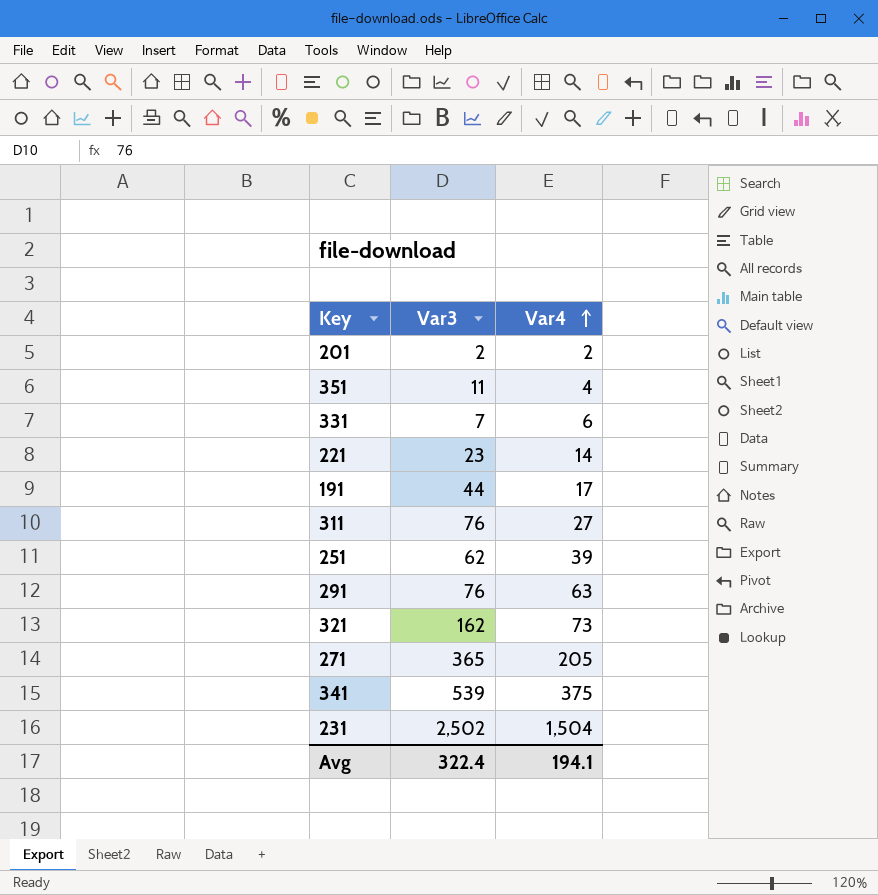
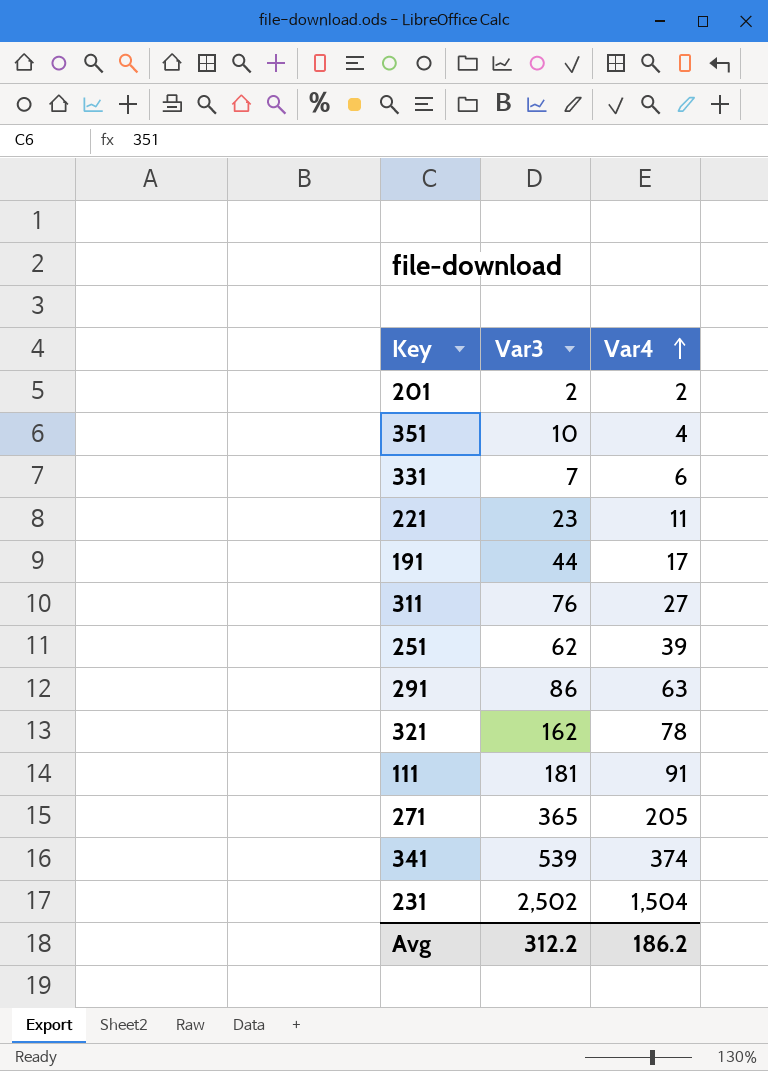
351 | Var3: 11 -> 10
221 | Var4: 14 -> 11
291 | Var3: 76 -> 86
321 | Var4: 73 -> 78
row 111: none -> 181 | 91
341 | Var4: 375 -> 374
Avg | Var3: 322.4 -> 312.2
Avg | Var4: 194.1 -> 186.2

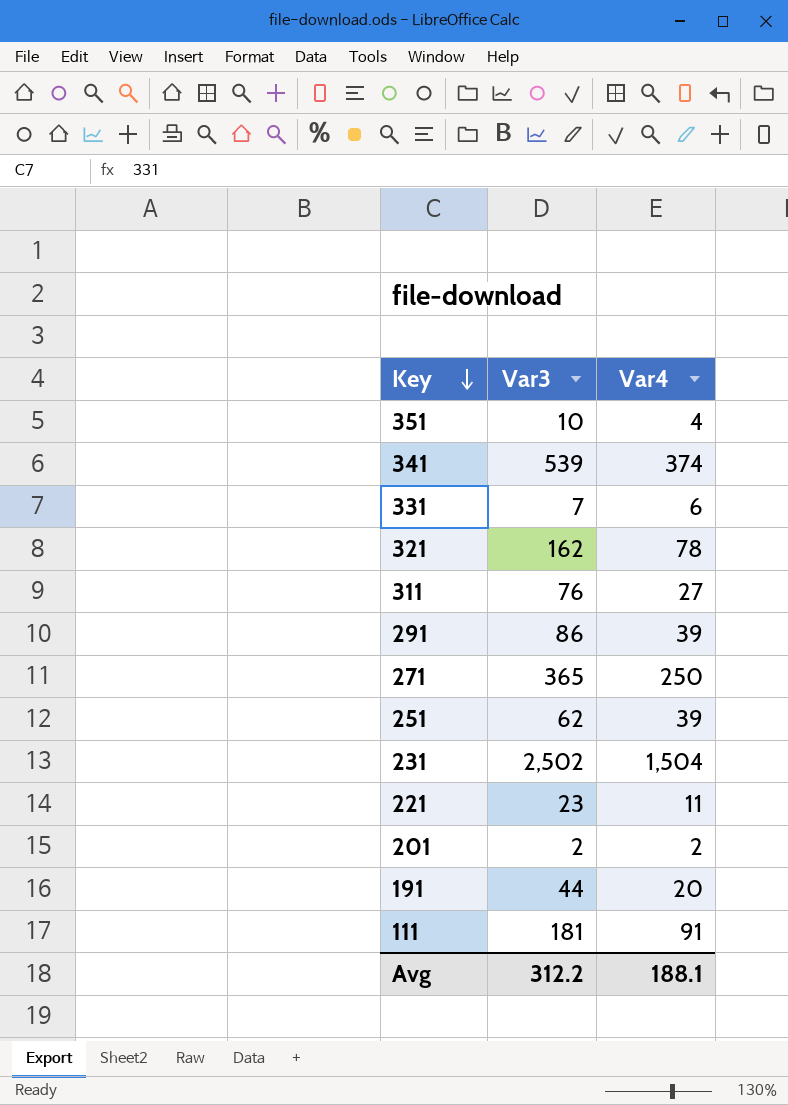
row order: Var4 ascending -> Key descending
291 | Var4: 63 -> 39
271 | Var4: 205 -> 250
191 | Var4: 17 -> 20
Avg | Var4: 186.2 -> 188.1

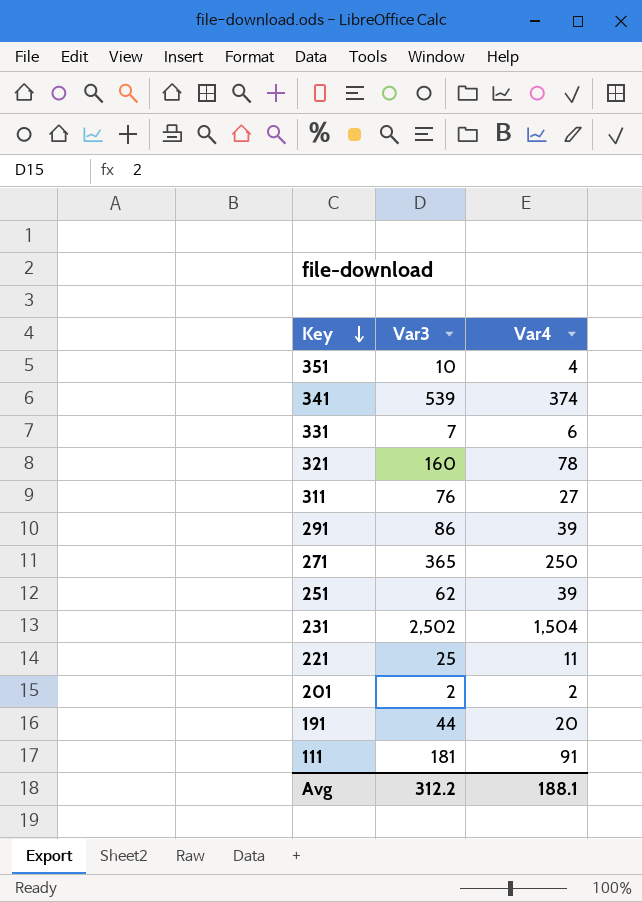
321 | Var3: 162 -> 160
221 | Var3: 23 -> 25

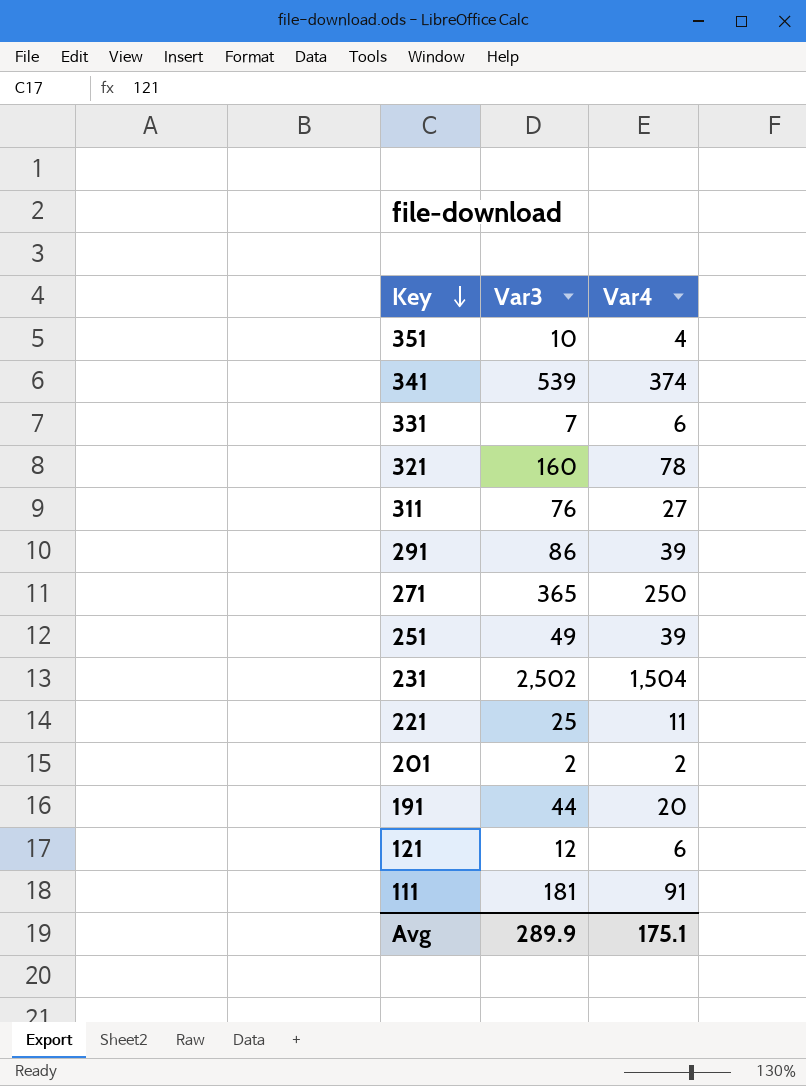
251 | Var3: 62 -> 49
row 121: none -> 12 | 6
Avg | Var3: 312.2 -> 289.9
Avg | Var4: 188.1 -> 175.1

